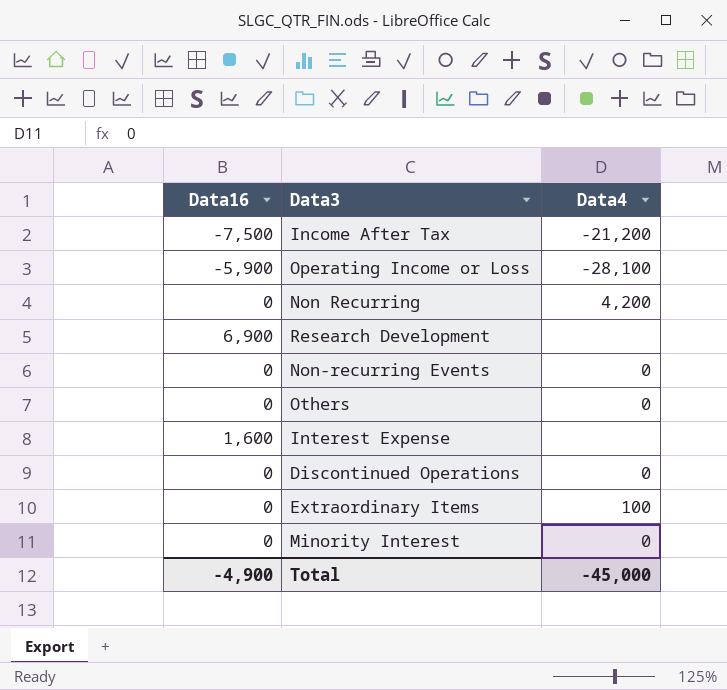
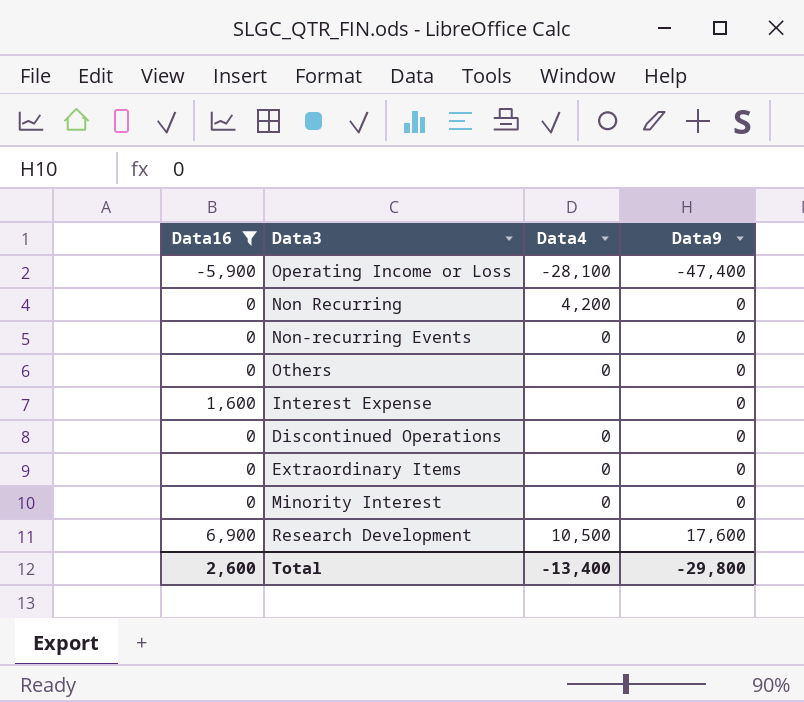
filter: none -> Data16 != -7,500
row order: none -> Data9 ascending
column Data9 | position: none -> 4
Extraordinary Items | Data4: 100 -> 0
Research Development | Data4: none -> 10,500
Total | Data16: -4,900 -> 2,600
Total | Data4: -45,000 -> -13,400

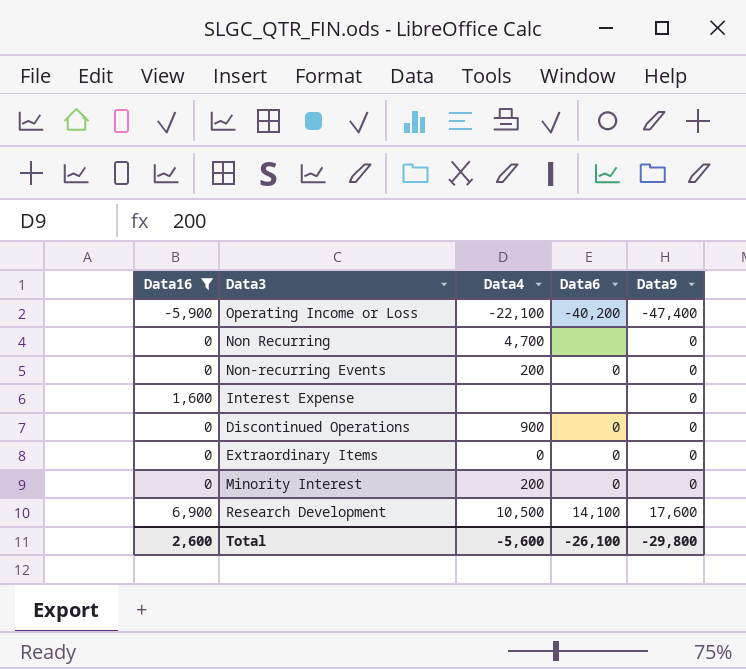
column Data6 | position: none -> 4
row Others: 0 | 0 | 0 -> none
Operating Income or Loss | Data4: -28,100 -> -22,100
Non Recurring | Data4: 4,200 -> 4,700
Non-recurring Events | Data4: 0 -> 200
Discontinued Operations | Data4: 0 -> 900
Minority Interest | Data4: 0 -> 200
Total | Data4: -13,400 -> -5,600

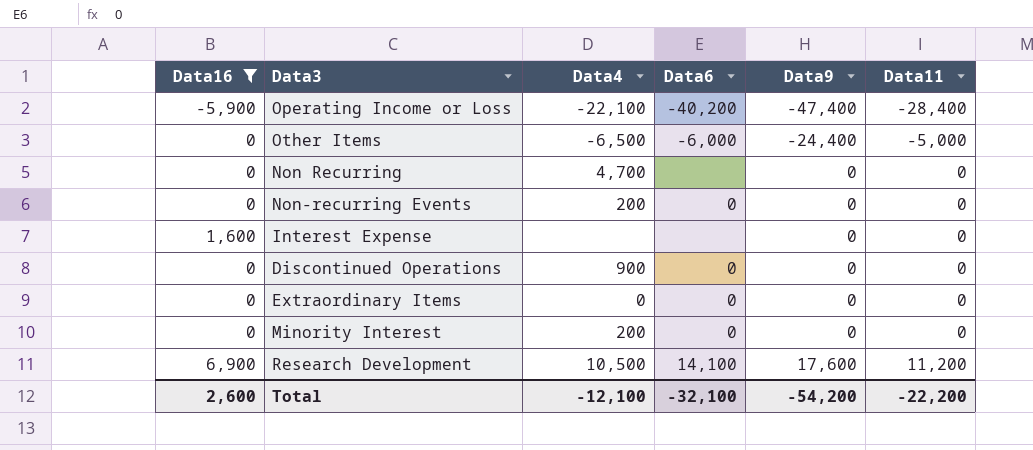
column Data11 | position: none -> 6
row Other Items: none -> 0 | -6,500 | -6,000 | -24,400 | -5,000
Total | Data4: -5,600 -> -12,100
Total | Data6: -26,100 -> -32,100
Total | Data9: -29,800 -> -54,200

